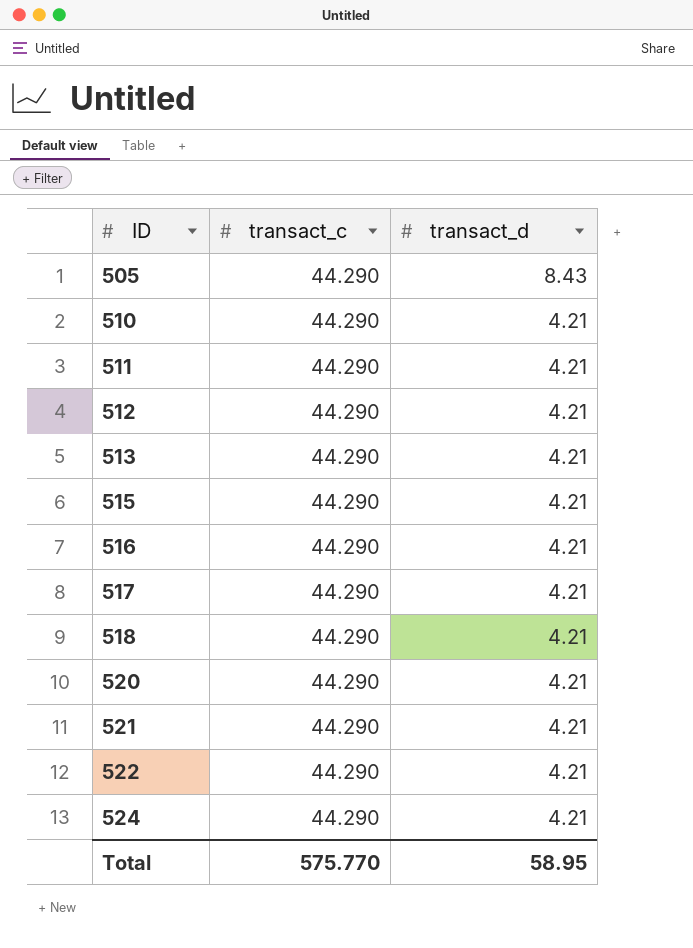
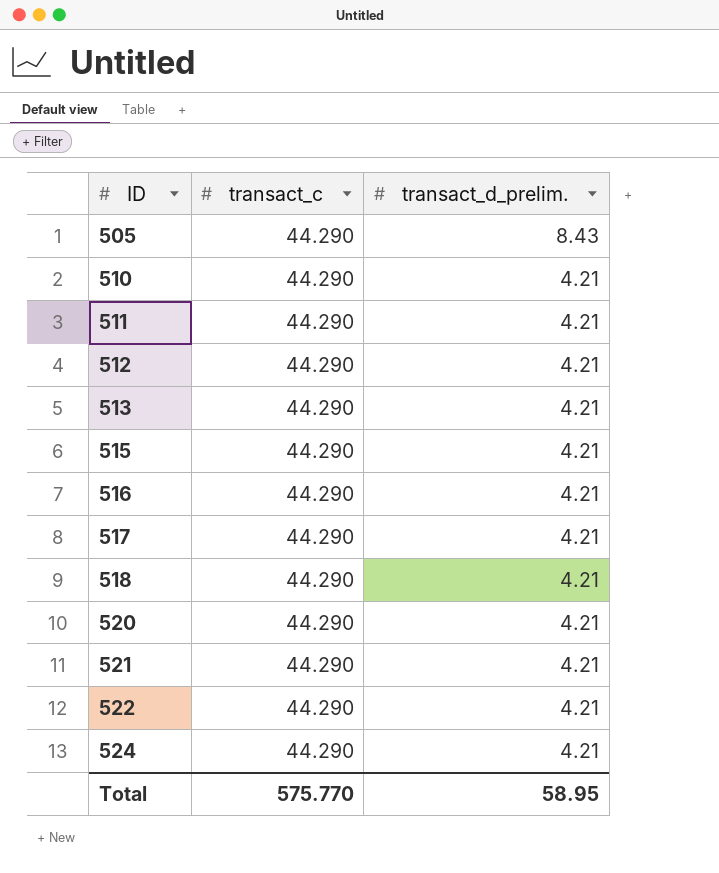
column name: transact_d -> transact_d_prelim.

